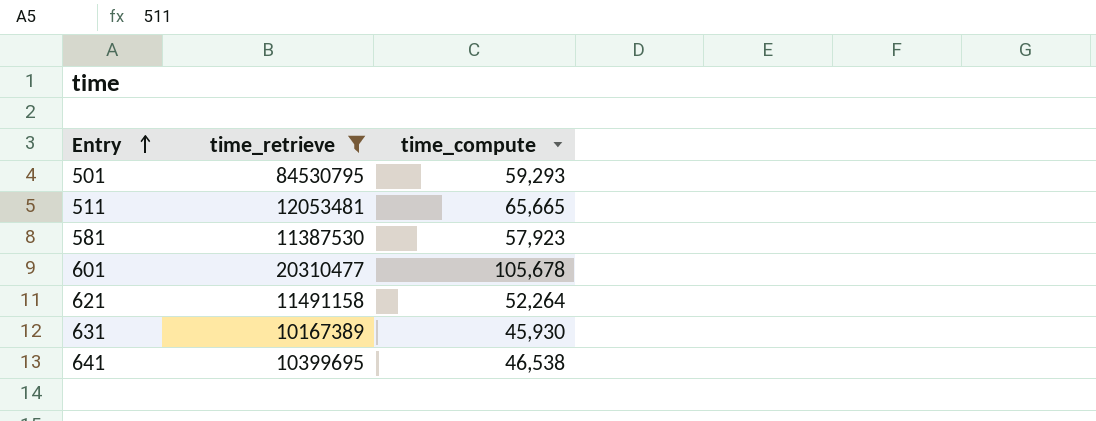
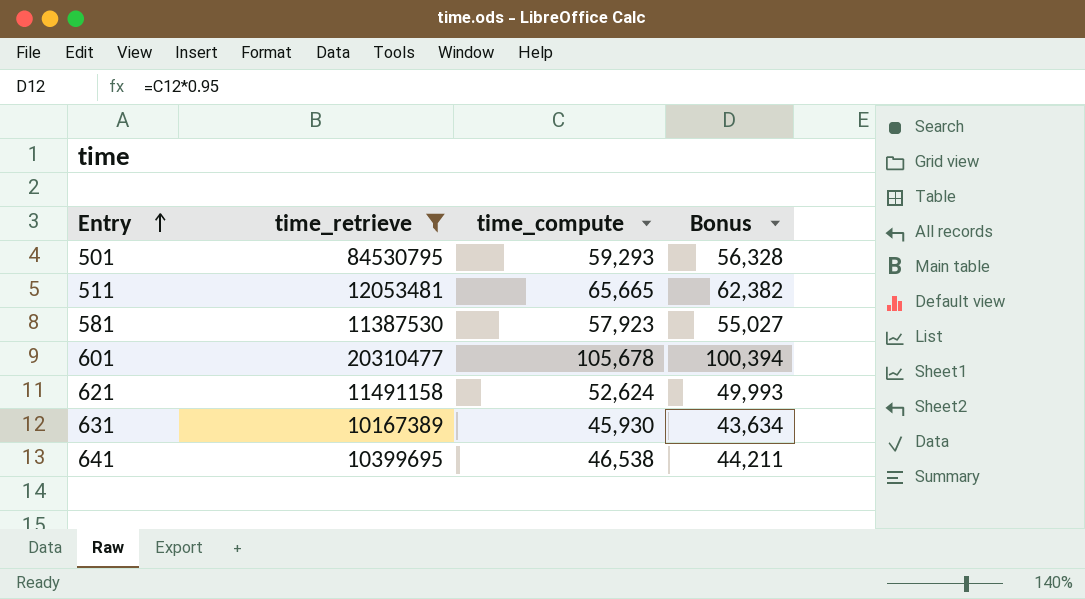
column Bonus | formula: none -> [time_compute] * 0.95
621 | time_compute: 52,264 -> 52,624

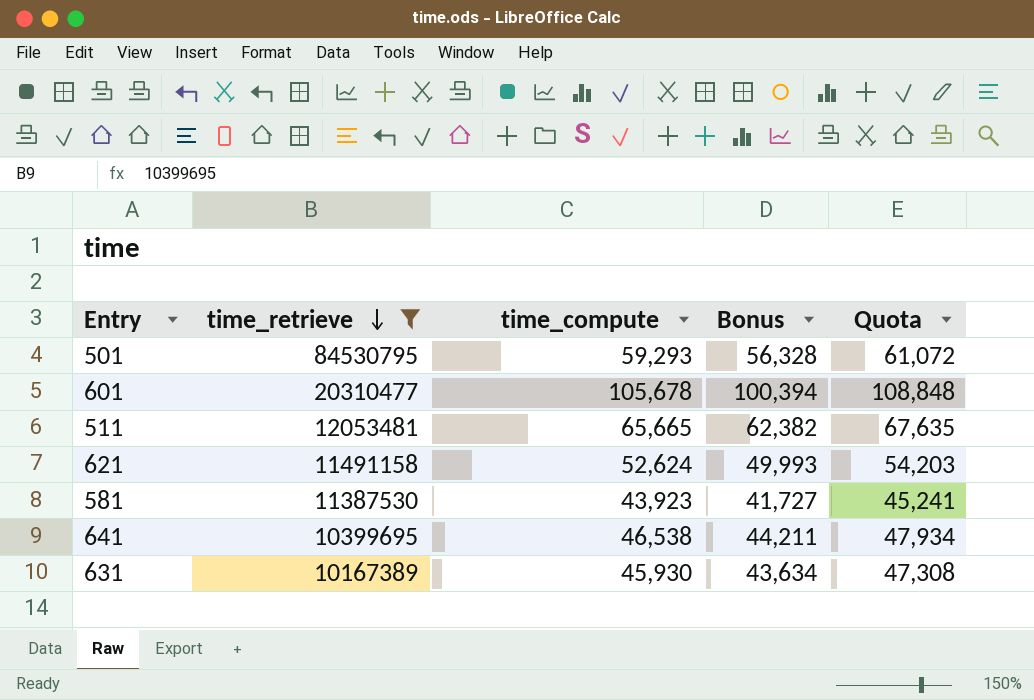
row order: Entry ascending -> time_retrieve descending
column Quota | formula: none -> [time_compute] * 1.03
581 | time_compute: 57,923 -> 43,923
581 | Bonus: 55,027 -> 41,727

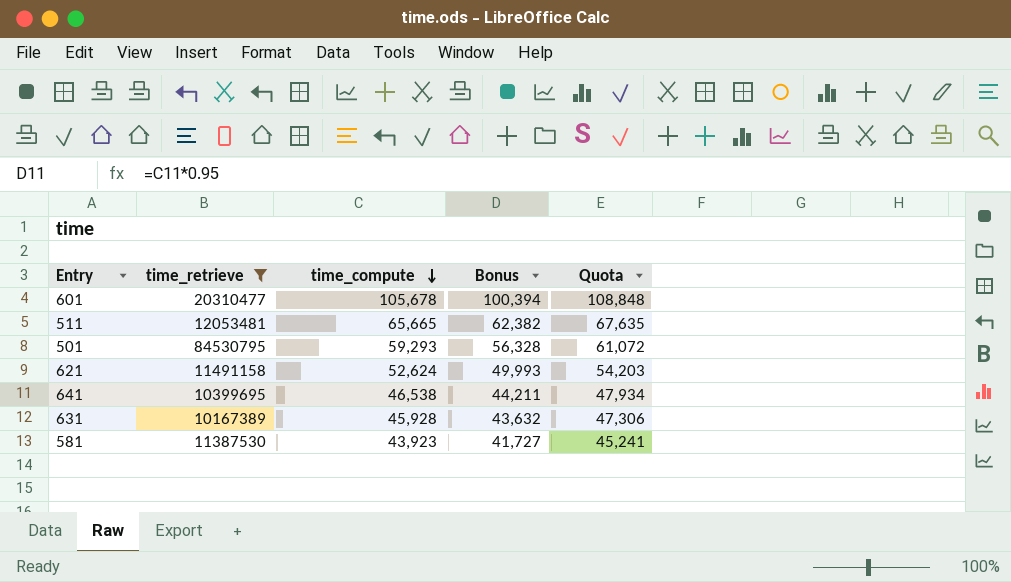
row order: time_retrieve descending -> time_compute descending
631 | time_compute: 45,930 -> 45,928
631 | Bonus: 43,634 -> 43,632
631 | Quota: 47,308 -> 47,306

